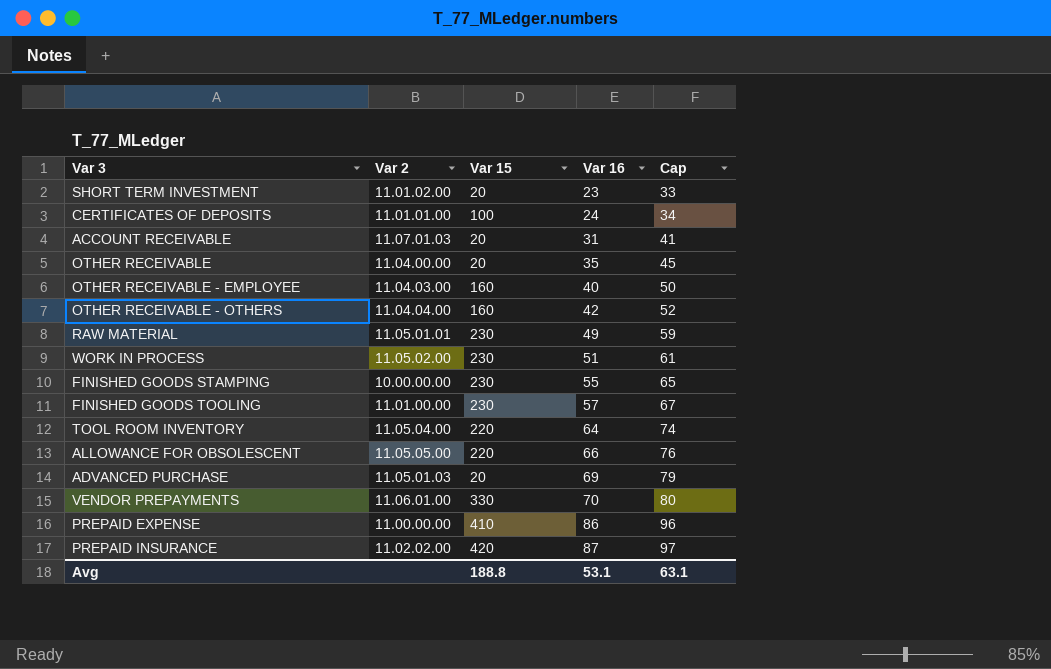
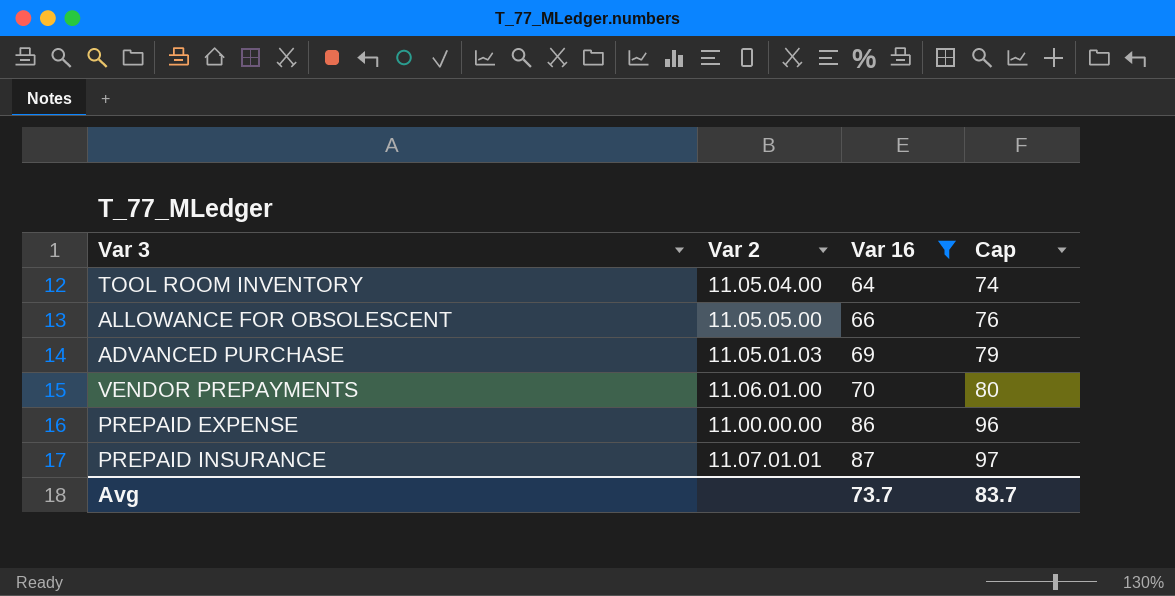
filter: none -> Var 16 >= 64
column Var 15 | position: 3 -> none
PREPAID INSURANCE | Var 2: 11.02.02.00 -> 11.07.01.01
Avg | Var 16: 53.1 -> 73.7
Avg | Cap: 63.1 -> 83.7

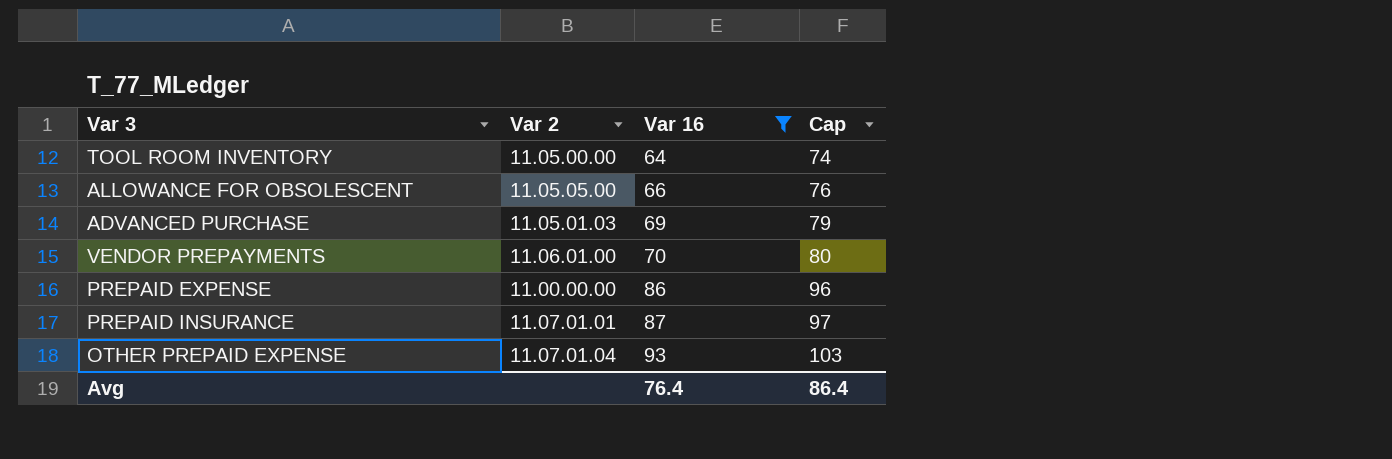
TOOL ROOM INVENTORY | Var 2: 11.05.04.00 -> 11.05.00.00
row OTHER PREPAID EXPENSE: none -> 11.07.01.04 | 93 | 103
Avg | Var 16: 73.7 -> 76.4
Avg | Cap: 83.7 -> 86.4

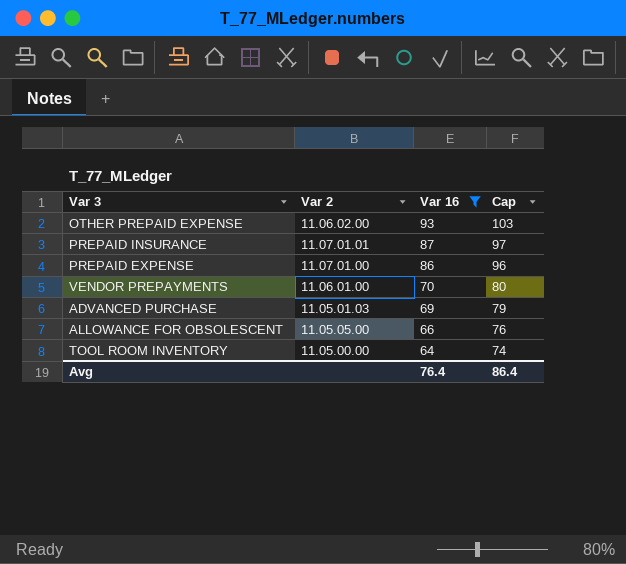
row order: Var 16 ascending -> Var 16 descending
OTHER PREPAID EXPENSE | Var 2: 11.07.01.04 -> 11.06.02.00
PREPAID EXPENSE | Var 2: 11.00.00.00 -> 11.07.01.00

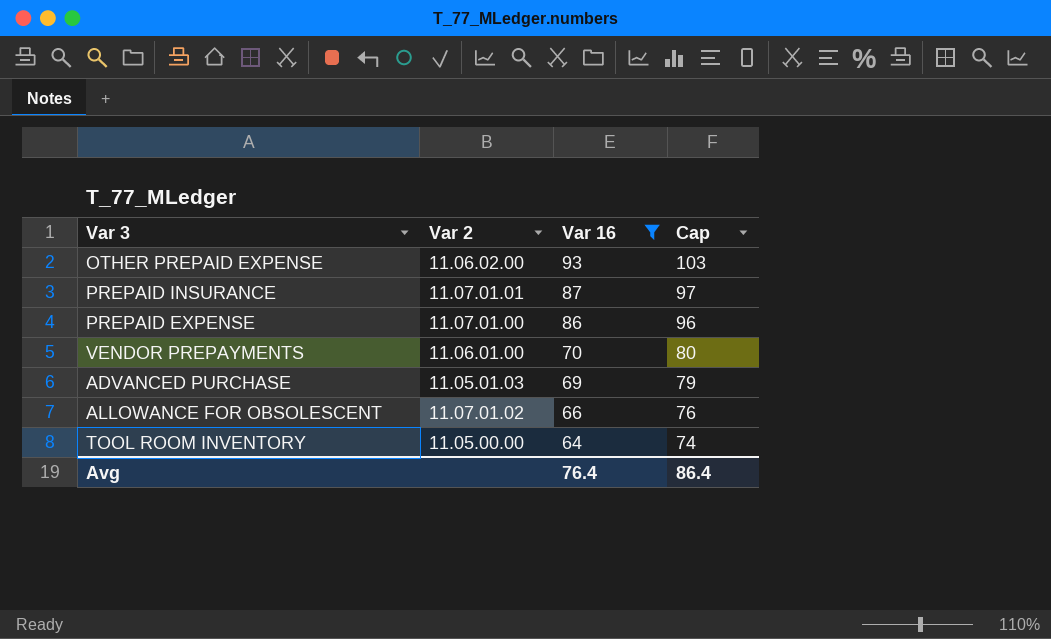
ALLOWANCE FOR OBSOLESCENT | Var 2: 11.05.05.00 -> 11.07.01.02

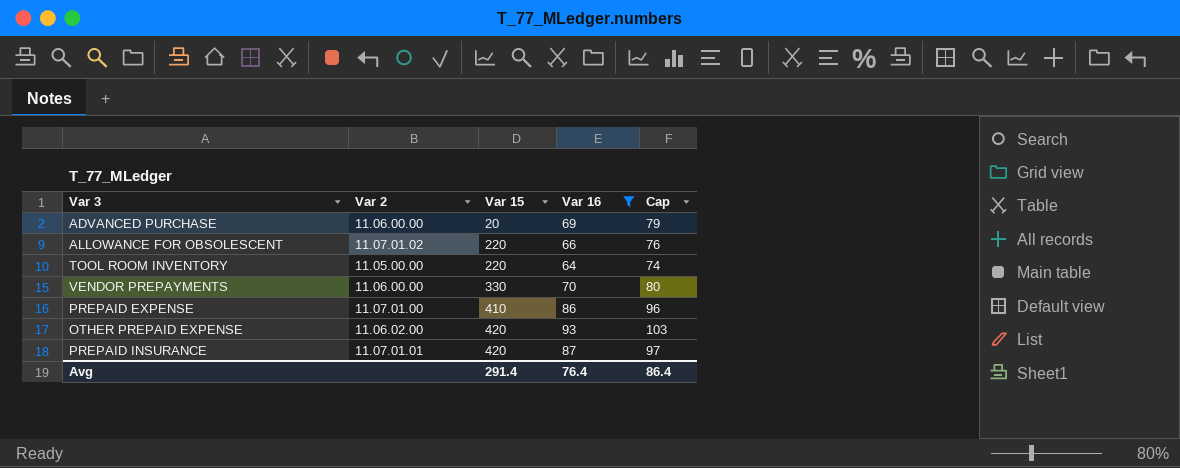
row order: Var 16 descending -> Var 15 ascending
column Var 15 | position: none -> 3
ADVANCED PURCHASE | Var 2: 11.05.01.03 -> 11.06.00.00
VENDOR PREPAYMENTS | Var 2: 11.06.01.00 -> 11.06.00.00

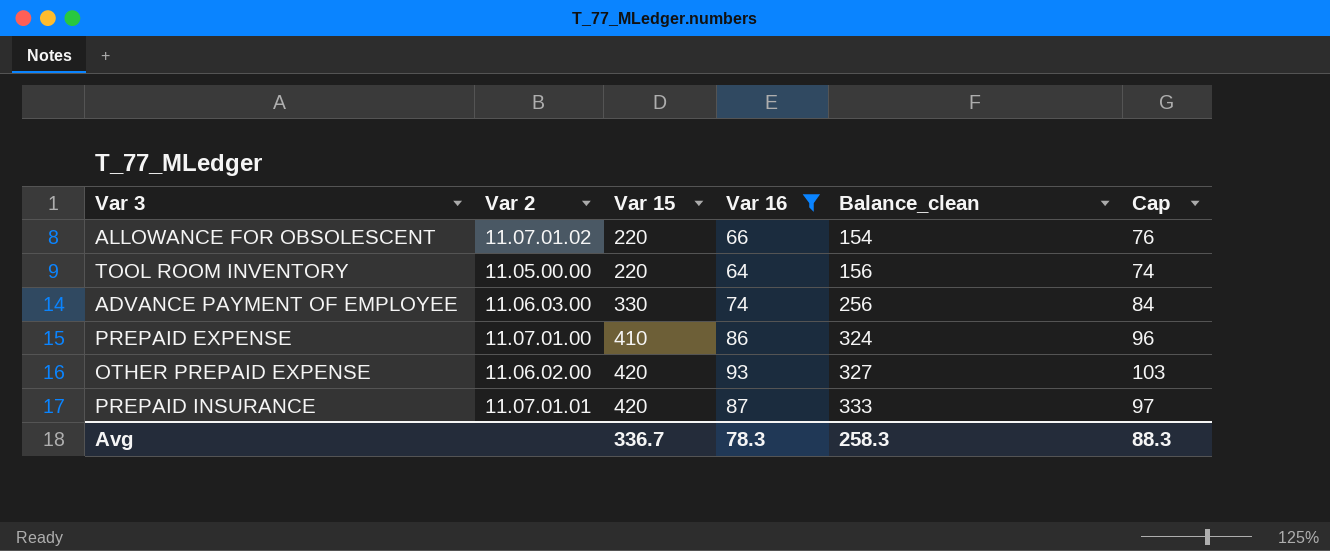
column Balance_clean | formula: none -> [Var 15] - [Var 16]
row ADVANCED PURCHASE: 11.06.00.00 | 20 | 69 | 79 -> none
row VENDOR PREPAYMENTS: 11.06.00.00 | 330 | 70 | 80 -> none
row ADVANCE PAYMENT OF EMPLOYEE: none -> 11.06.03.00 | 330 | 74 | 256 | 84
Avg | Var 15: 291.4 -> 336.7
Avg | Var 16: 76.4 -> 78.3
Avg | Cap: 86.4 -> 88.3

